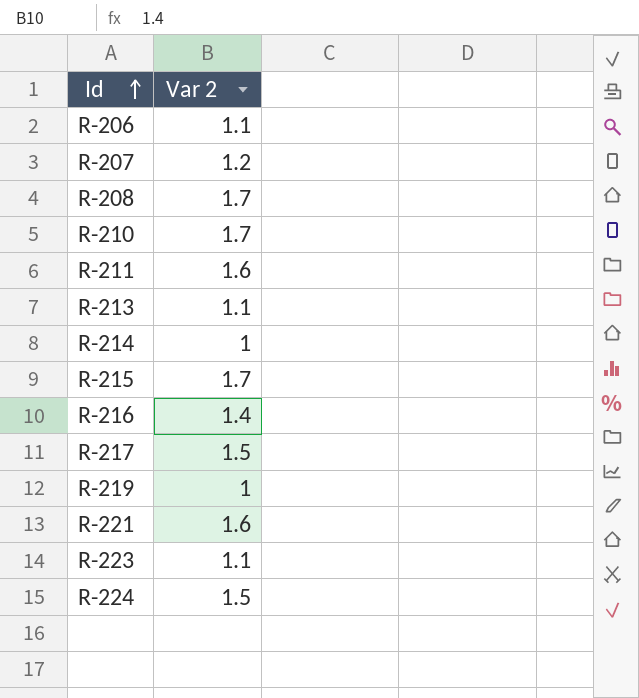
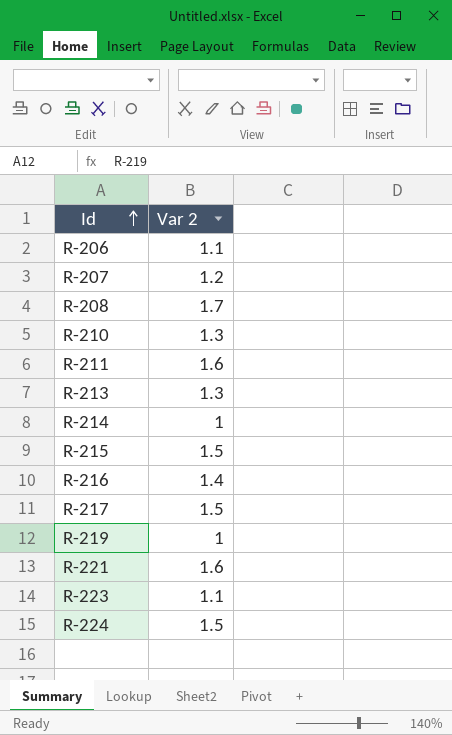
R-210 | Var 2: 1.7 -> 1.3
R-213 | Var 2: 1.1 -> 1.3
R-215 | Var 2: 1.7 -> 1.5

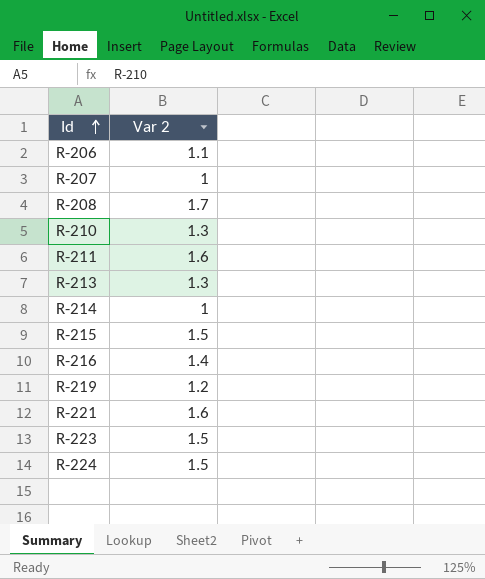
row R-217: 1.5 -> none
R-207 | Var 2: 1.2 -> 1
R-219 | Var 2: 1 -> 1.2
R-223 | Var 2: 1.1 -> 1.5

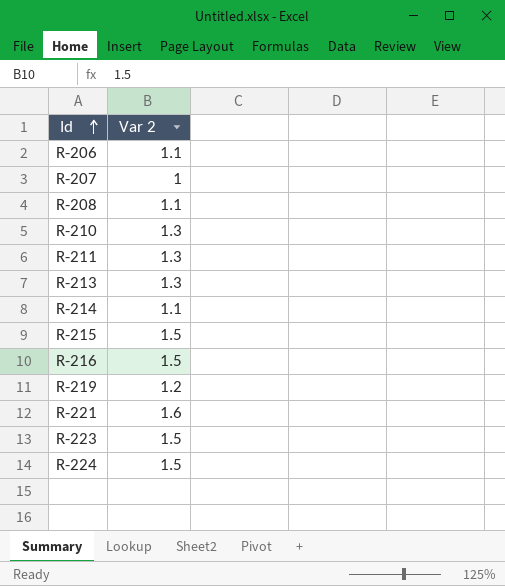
R-208 | Var 2: 1.7 -> 1.1
R-211 | Var 2: 1.6 -> 1.3
R-214 | Var 2: 1 -> 1.1
R-216 | Var 2: 1.4 -> 1.5

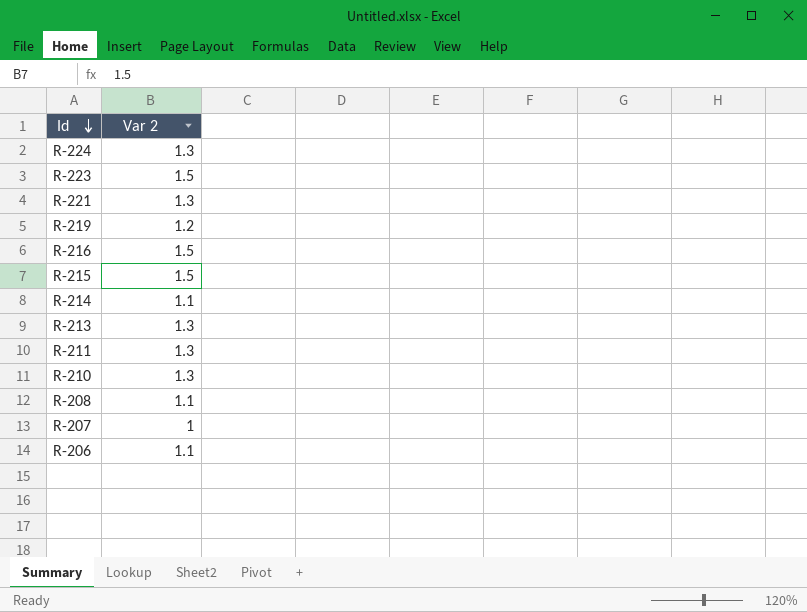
row order: Id ascending -> Id descending
R-224 | Var 2: 1.5 -> 1.3
R-221 | Var 2: 1.6 -> 1.3

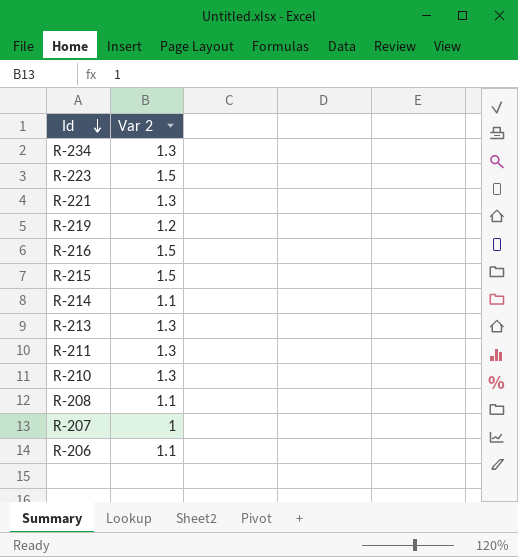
row R-224: 1.3 -> none
row R-234: none -> 1.3

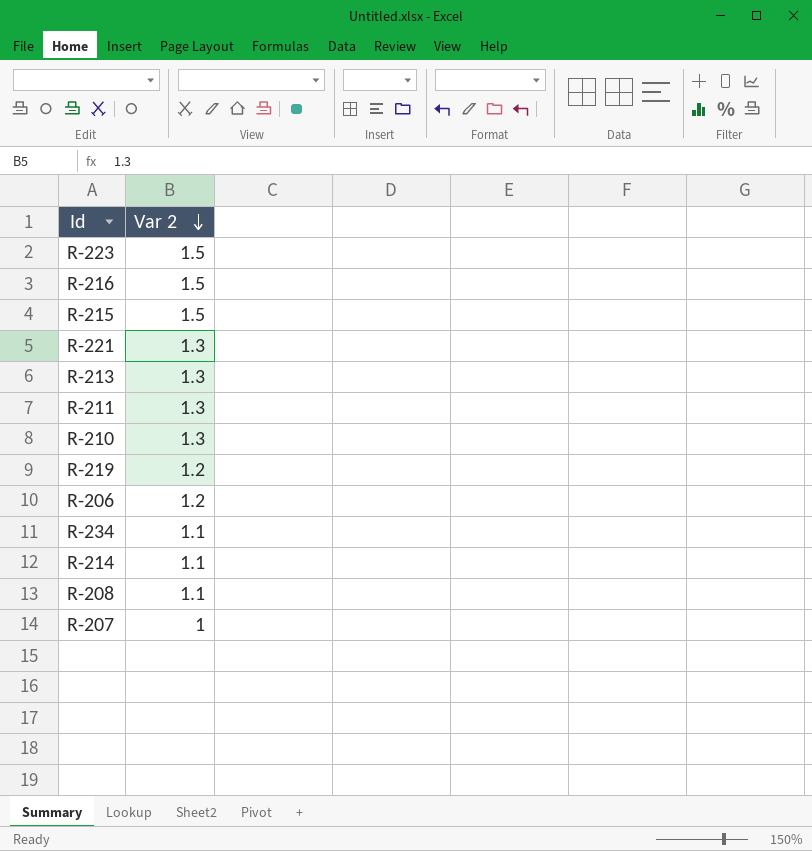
row order: Id descending -> Var 2 descending
R-206 | Var 2: 1.1 -> 1.2
R-234 | Var 2: 1.3 -> 1.1

